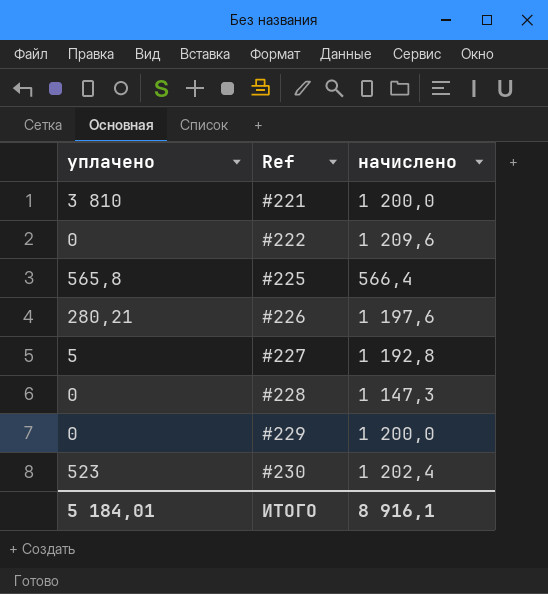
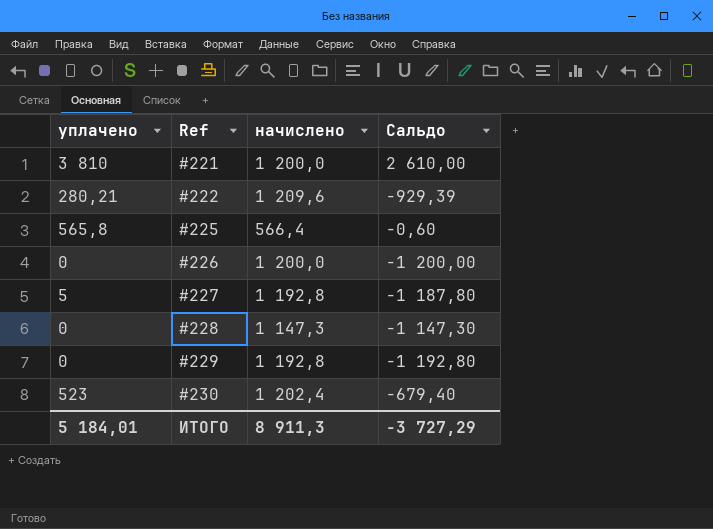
column Сальдо | formula: none -> [уплачено] - [начислено]
#222 | уплачено: 0 -> 280,21
#226 | уплачено: 280,21 -> 0
#226 | начислено: 1 197,6 -> 1 200,0
#229 | начислено: 1 200,0 -> 1 192,8
ИТОГО | начислено: 8 916,1 -> 8 911,3

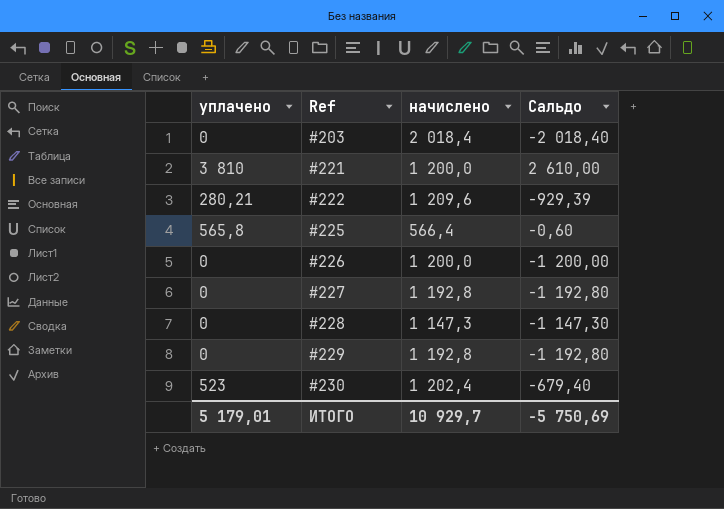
row #203: none -> 0 | 2 018,4 | -2 018,40
#227 | уплачено: 5 -> 0
#227 | Сальдо: -1 187,80 -> -1 192,80
ИТОГО | уплачено: 5 184,01 -> 5 179,01
ИТОГО | начислено: 8 911,3 -> 10 929,7
ИТОГО | Сальдо: -3 727,29 -> -5 750,69

